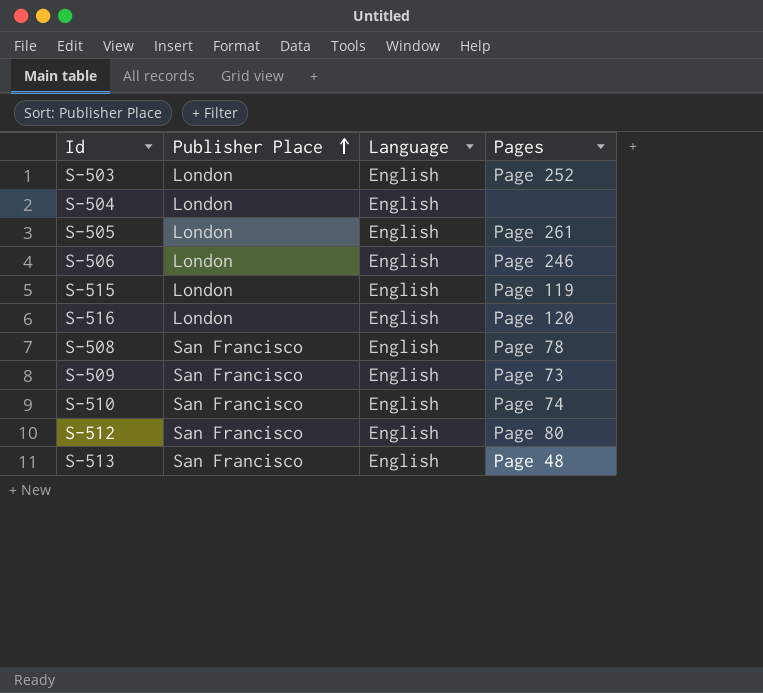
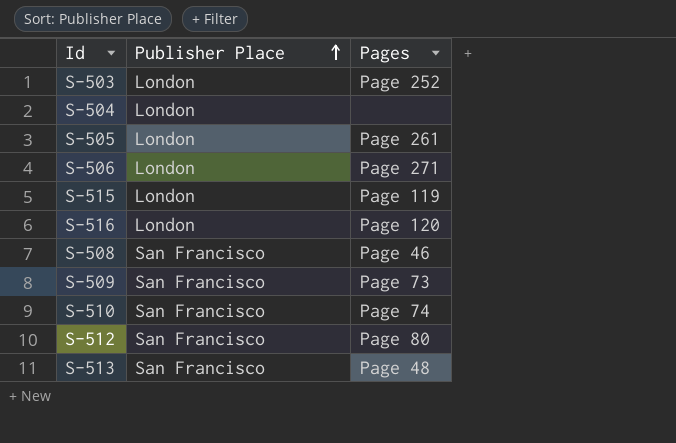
column Language | position: 3 -> none
S-506 | Pages: Page 246 -> Page 271
S-508 | Pages: Page 78 -> Page 46

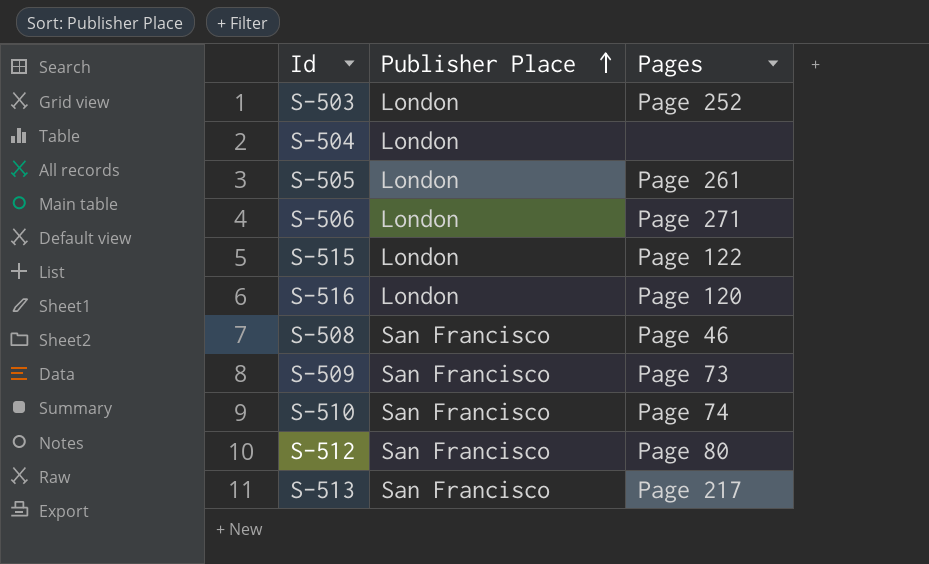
S-515 | Pages: Page 119 -> Page 122
S-513 | Pages: Page 48 -> Page 217

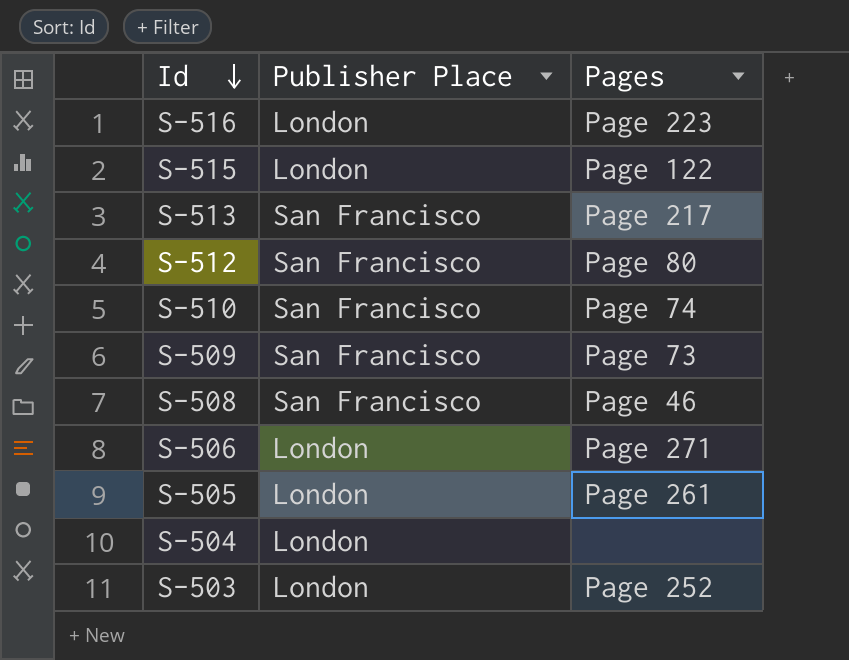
row order: Publisher Place ascending -> Id descending
S-516 | Pages: Page 120 -> Page 223

